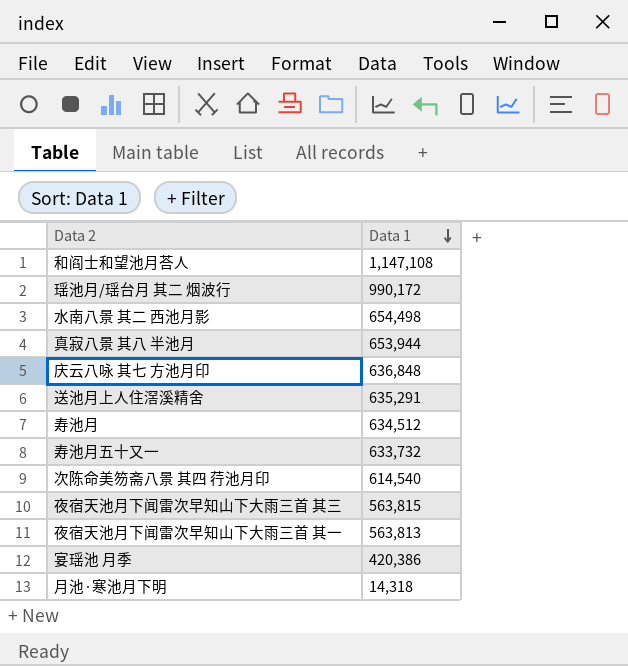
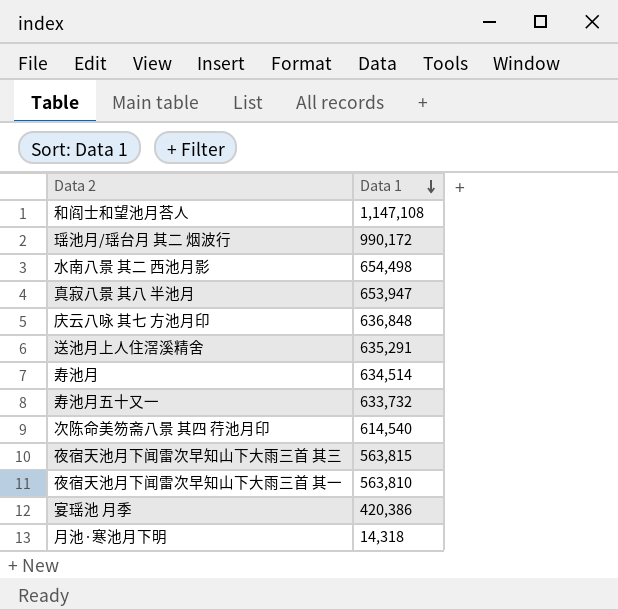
真寂八景 其八 半池月 | Data 1: 653,944 -> 653,947
寿池月 | Data 1: 634,512 -> 634,514
夜宿天池月下闻雷次早知山下大雨三首 其一 | Data 1: 563,813 -> 563,810

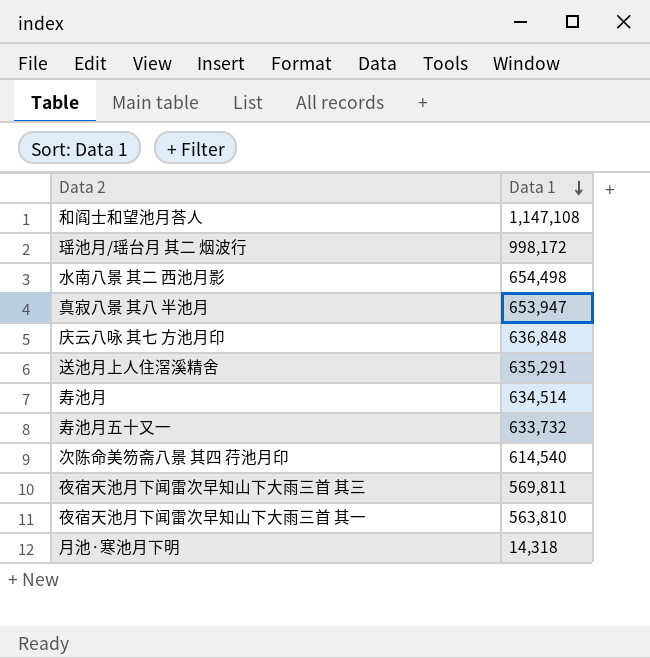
row 宴瑶池 月季: 420,386 -> none
瑶池月/瑶台月 其二 烟波行 | Data 1: 990,172 -> 998,172
夜宿天池月下闻雷次早知山下大雨三首 其三 | Data 1: 563,815 -> 569,811

